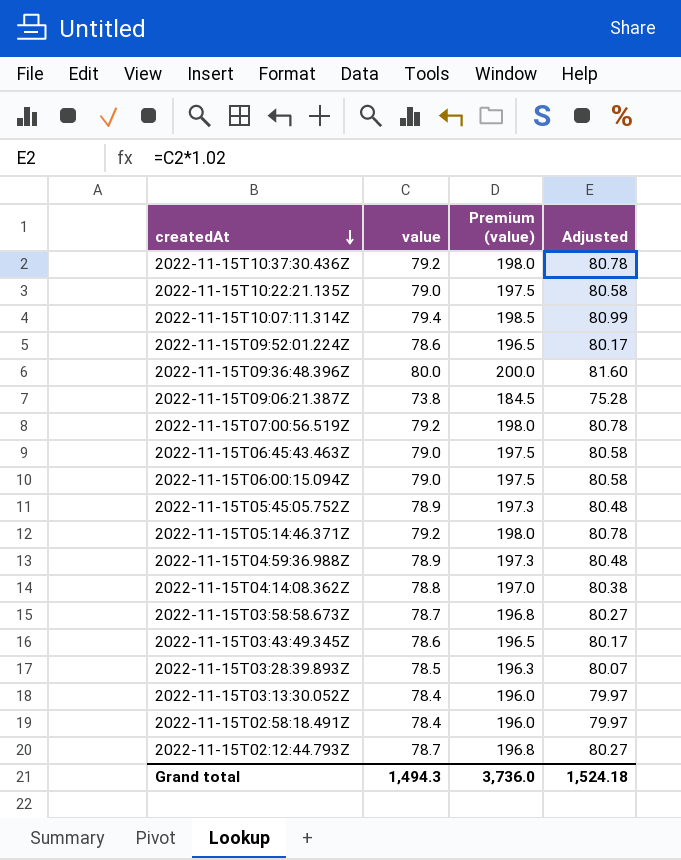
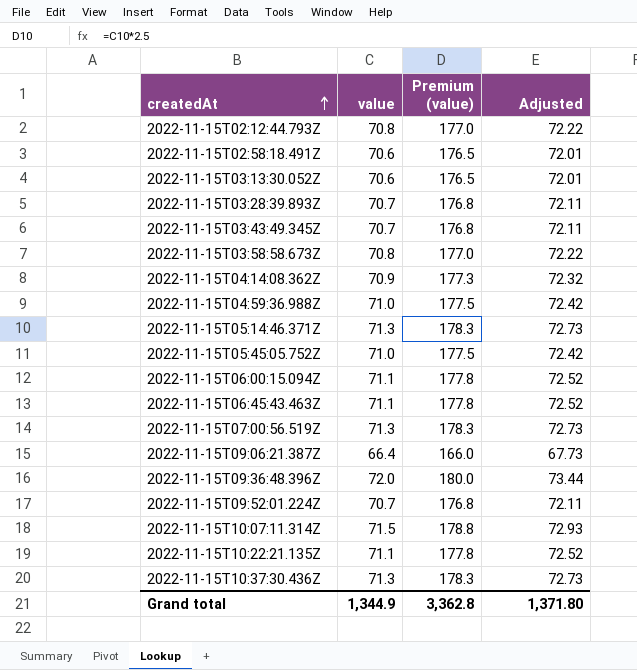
row order: createdAt descending -> createdAt ascending
2022-11-15T02:12:44.793Z | value: 78.7 -> 70.8
2022-11-15T02:12:44.793Z | Premium (value): 196.8 -> 177.0
2022-11-15T02:12:44.793Z | Adjusted: 80.27 -> 72.22
2022-11-15T02:58:18.491Z | value: 78.4 -> 70.6
2022-11-15T02:58:18.491Z | Premium (value): 196.0 -> 176.5
2022-11-15T02:58:18.491Z | Adjusted: 79.97 -> 72.01
2022-11-15T03:13:30.052Z | value: 78.4 -> 70.6
2022-11-15T03:13:30.052Z | Premium (value): 196.0 -> 176.5
2022-11-15T03:13:30.052Z | Adjusted: 79.97 -> 72.01
2022-11-15T03:28:39.893Z | value: 78.5 -> 70.7
2022-11-15T03:28:39.893Z | Premium (value): 196.3 -> 176.8
2022-11-15T03:28:39.893Z | Adjusted: 80.07 -> 72.11
2022-11-15T03:43:49.345Z | value: 78.6 -> 70.7
2022-11-15T03:43:49.345Z | Premium (value): 196.5 -> 176.8
2022-11-15T03:43:49.345Z | Adjusted: 80.17 -> 72.11
2022-11-15T03:58:58.673Z | value: 78.7 -> 70.8
2022-11-15T03:58:58.673Z | Premium (value): 196.8 -> 177.0
2022-11-15T03:58:58.673Z | Adjusted: 80.27 -> 72.22
2022-11-15T04:14:08.362Z | value: 78.8 -> 70.9
2022-11-15T04:14:08.362Z | Premium (value): 197.0 -> 177.3
2022-11-15T04:14:08.362Z | Adjusted: 80.38 -> 72.32
2022-11-15T04:59:36.988Z | value: 78.9 -> 71.0
2022-11-15T04:59:36.988Z | Premium (value): 197.3 -> 177.5
2022-11-15T04:59:36.988Z | Adjusted: 80.48 -> 72.42
2022-11-15T05:14:46.371Z | value: 79.2 -> 71.3
2022-11-15T05:14:46.371Z | Premium (value): 198.0 -> 178.3
2022-11-15T05:14:46.371Z | Adjusted: 80.78 -> 72.73
2022-11-15T05:45:05.752Z | value: 78.9 -> 71.0
2022-11-15T05:45:05.752Z | Premium (value): 197.3 -> 177.5
2022-11-15T05:45:05.752Z | Adjusted: 80.48 -> 72.42
2022-11-15T06:00:15.094Z | value: 79.0 -> 71.1
2022-11-15T06:00:15.094Z | Premium (value): 197.5 -> 177.8
2022-11-15T06:00:15.094Z | Adjusted: 80.58 -> 72.52
2022-11-15T06:45:43.463Z | value: 79.0 -> 71.1
2022-11-15T06:45:43.463Z | Premium (value): 197.5 -> 177.8
2022-11-15T06:45:43.463Z | Adjusted: 80.58 -> 72.52
2022-11-15T07:00:56.519Z | value: 79.2 -> 71.3
2022-11-15T07:00:56.519Z | Premium (value): 198.0 -> 178.3
2022-11-15T07:00:56.519Z | Adjusted: 80.78 -> 72.73
2022-11-15T09:06:21.387Z | value: 73.8 -> 66.4
2022-11-15T09:06:21.387Z | Premium (value): 184.5 -> 166.0
2022-11-15T09:06:21.387Z | Adjusted: 75.28 -> 67.73
2022-11-15T09:36:48.396Z | value: 80.0 -> 72.0
2022-11-15T09:36:48.396Z | Premium (value): 200.0 -> 180.0
2022-11-15T09:36:48.396Z | Adjusted: 81.60 -> 73.44
2022-11-15T09:52:01.224Z | value: 78.6 -> 70.7
2022-11-15T09:52:01.224Z | Premium (value): 196.5 -> 176.8
2022-11-15T09:52:01.224Z | Adjusted: 80.17 -> 72.11
2022-11-15T10:07:11.314Z | value: 79.4 -> 71.5
2022-11-15T10:07:11.314Z | Premium (value): 198.5 -> 178.8
2022-11-15T10:07:11.314Z | Adjusted: 80.99 -> 72.93
2022-11-15T10:22:21.135Z | value: 79.0 -> 71.1
2022-11-15T10:22:21.135Z | Premium (value): 197.5 -> 177.8
2022-11-15T10:22:21.135Z | Adjusted: 80.58 -> 72.52
2022-11-15T10:37:30.436Z | value: 79.2 -> 71.3
2022-11-15T10:37:30.436Z | Premium (value): 198.0 -> 178.3
2022-11-15T10:37:30.436Z | Adjusted: 80.78 -> 72.73
Grand total | value: 1,494.3 -> 1,344.9
Grand total | Premium (value): 3,736.0 -> 3,362.8
Grand total | Adjusted: 1,524.18 -> 1,371.80

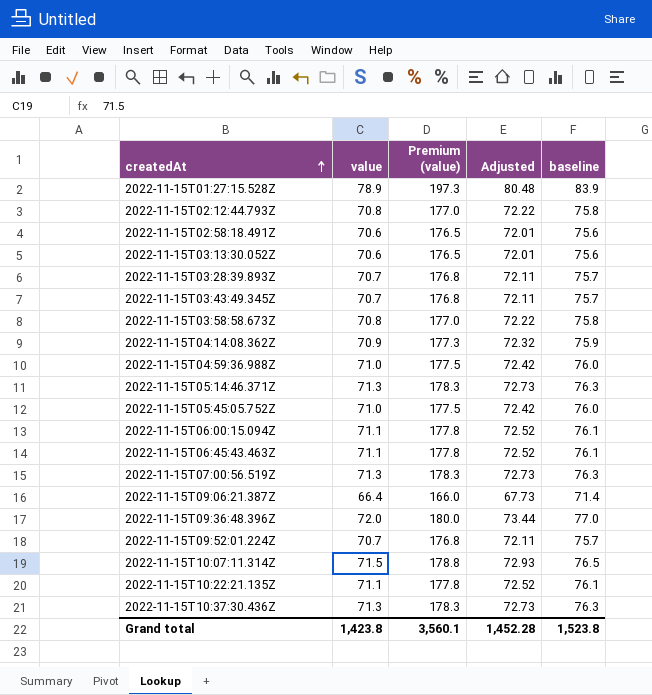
column baseline | formula: none -> [value] + 5
row 2022-11-15T01:27:15.528Z: none -> 78.9 | 197.3 | 80.48 | 83.9
Grand total | value: 1,344.9 -> 1,423.8
Grand total | Premium (value): 3,362.8 -> 3,560.1
Grand total | Adjusted: 1,371.80 -> 1,452.28

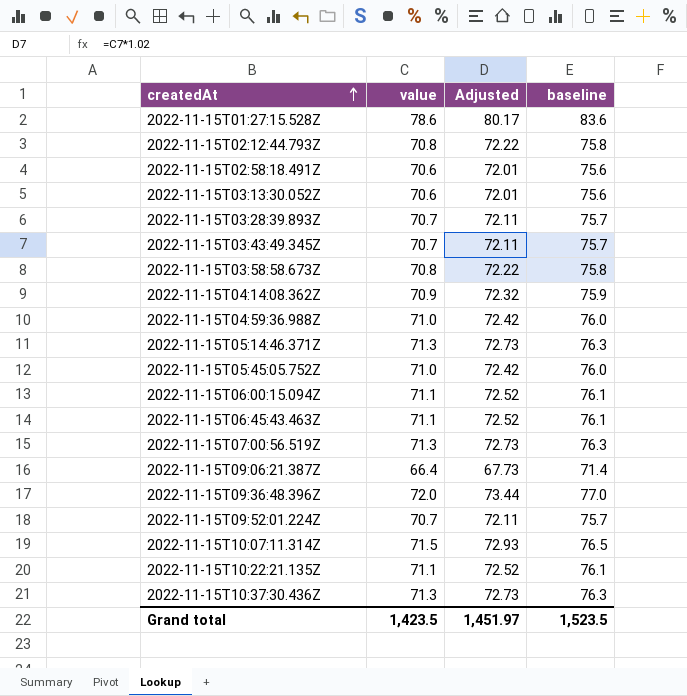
column Premium (value) | formula: [value] * 2.5 -> none
2022-11-15T01:27:15.528Z | value: 78.9 -> 78.6
2022-11-15T01:27:15.528Z | Adjusted: 80.48 -> 80.17
2022-11-15T01:27:15.528Z | baseline: 83.9 -> 83.6
Grand total | value: 1,423.8 -> 1,423.5
Grand total | Adjusted: 1,452.28 -> 1,451.97
Grand total | baseline: 1,523.8 -> 1,523.5

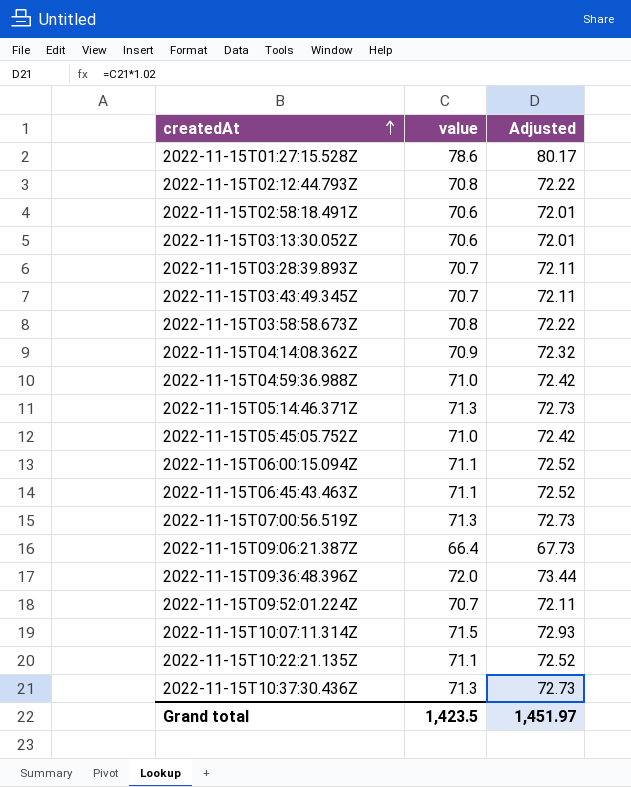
column baseline | formula: [value] + 5 -> none

